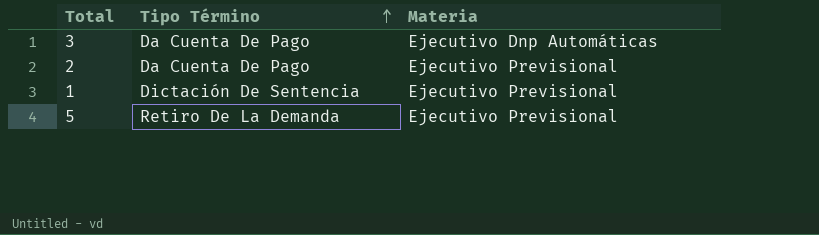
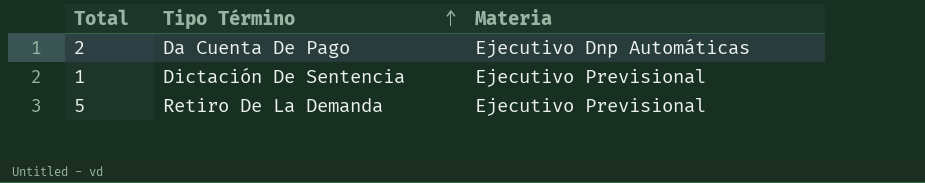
row 3: Da Cuenta De Pago | Ejecutivo Dnp Automáticas -> none
2 | Materia: Ejecutivo Previsional -> Ejecutivo Dnp Automáticas

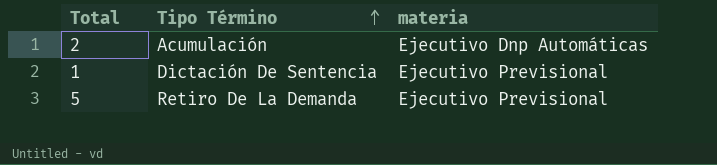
column name: Materia -> materia
2 | Tipo Término: Da Cuenta De Pago -> Acumulación

